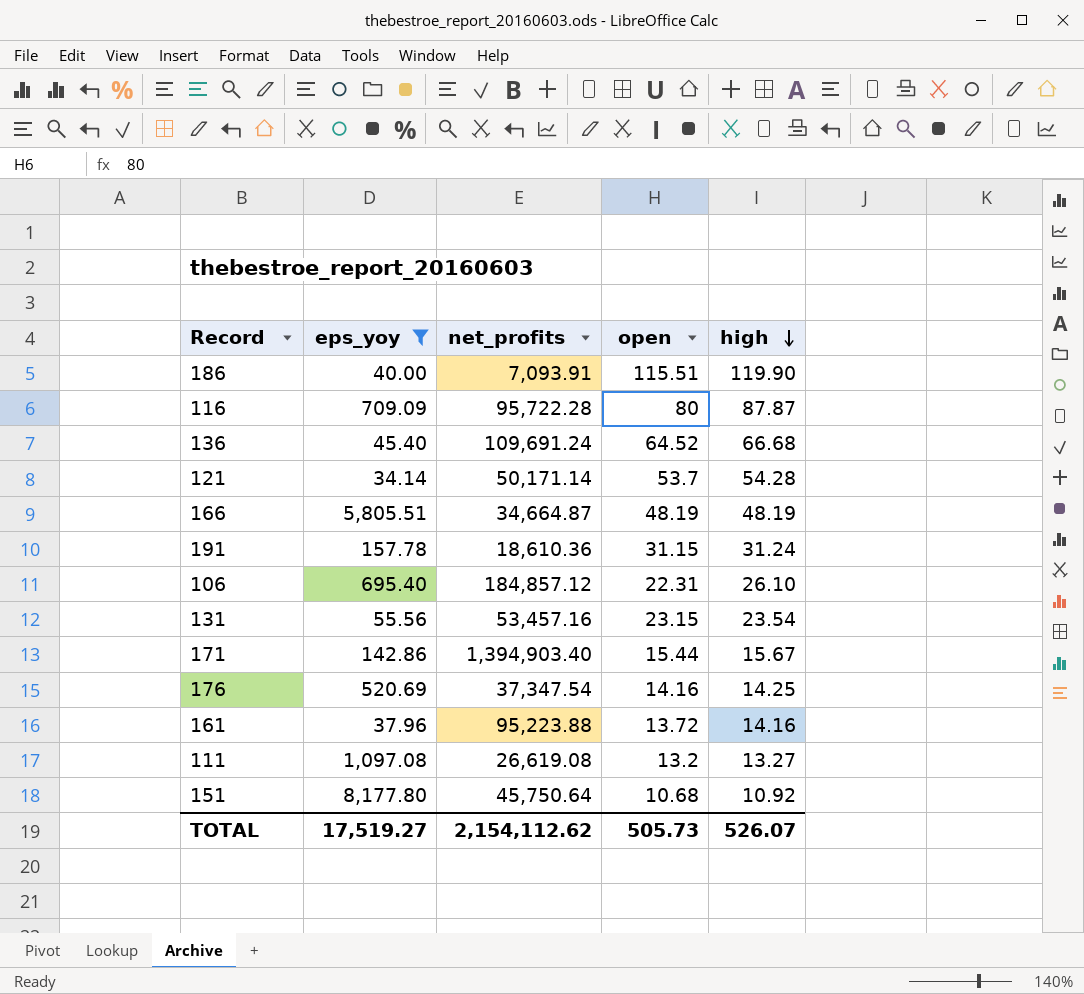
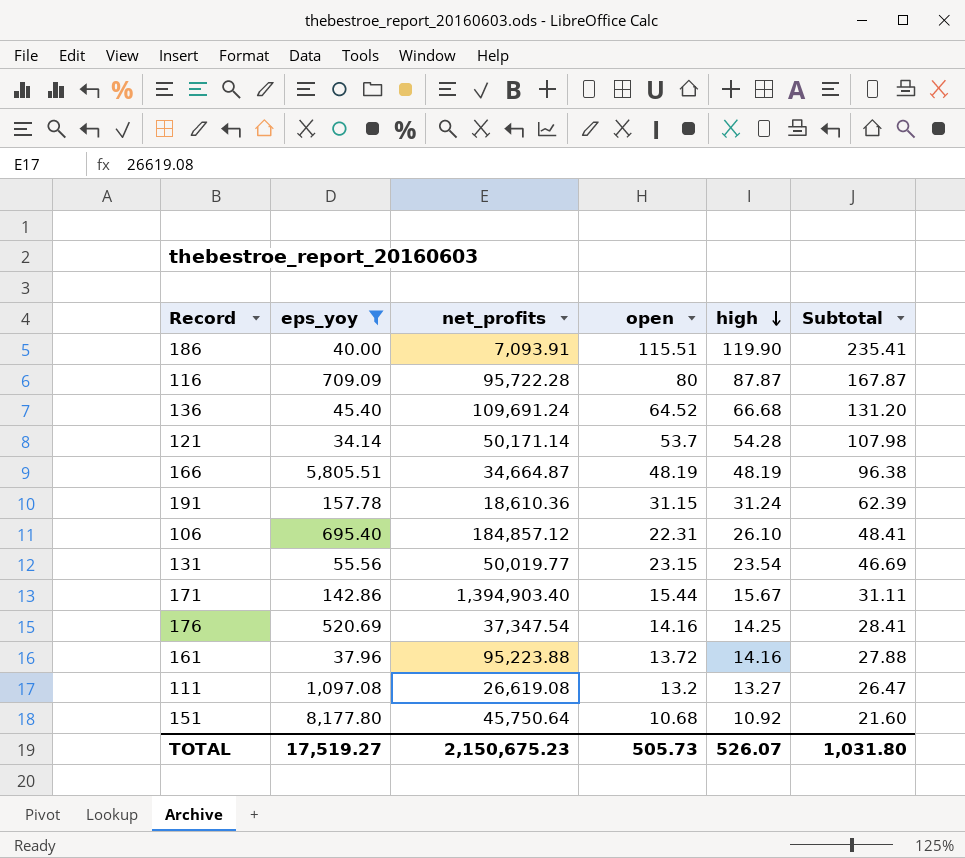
column Subtotal | formula: none -> [open] + [high]
131 | net_profits: 53,457.16 -> 50,019.77
TOTAL | net_profits: 2,154,112.62 -> 2,150,675.23

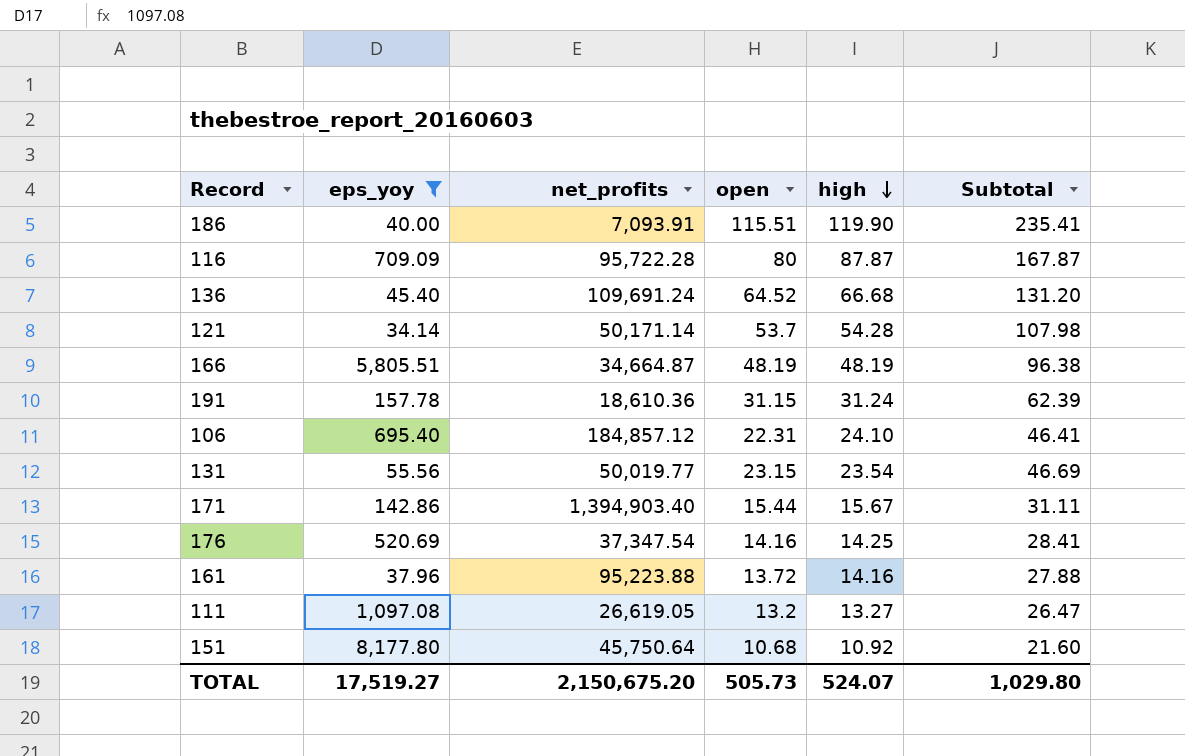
106 | high: 26.10 -> 24.10
106 | Subtotal: 48.41 -> 46.41
111 | net_profits: 26,619.08 -> 26,619.05
TOTAL | net_profits: 2,150,675.23 -> 2,150,675.20
TOTAL | high: 526.07 -> 524.07
TOTAL | Subtotal: 1,031.80 -> 1,029.80

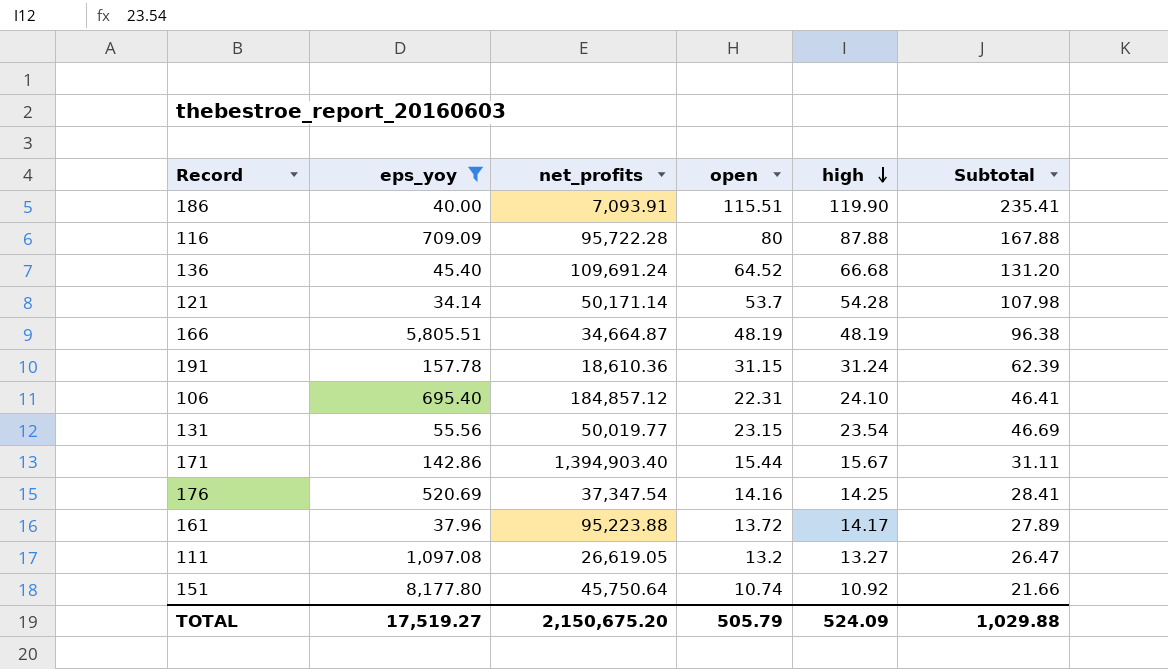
116 | high: 87.87 -> 87.88
116 | Subtotal: 167.87 -> 167.88
161 | high: 14.16 -> 14.17
161 | Subtotal: 27.88 -> 27.89
151 | open: 10.68 -> 10.74
151 | Subtotal: 21.60 -> 21.66
TOTAL | open: 505.73 -> 505.79
TOTAL | high: 524.07 -> 524.09
TOTAL | Subtotal: 1,029.80 -> 1,029.88

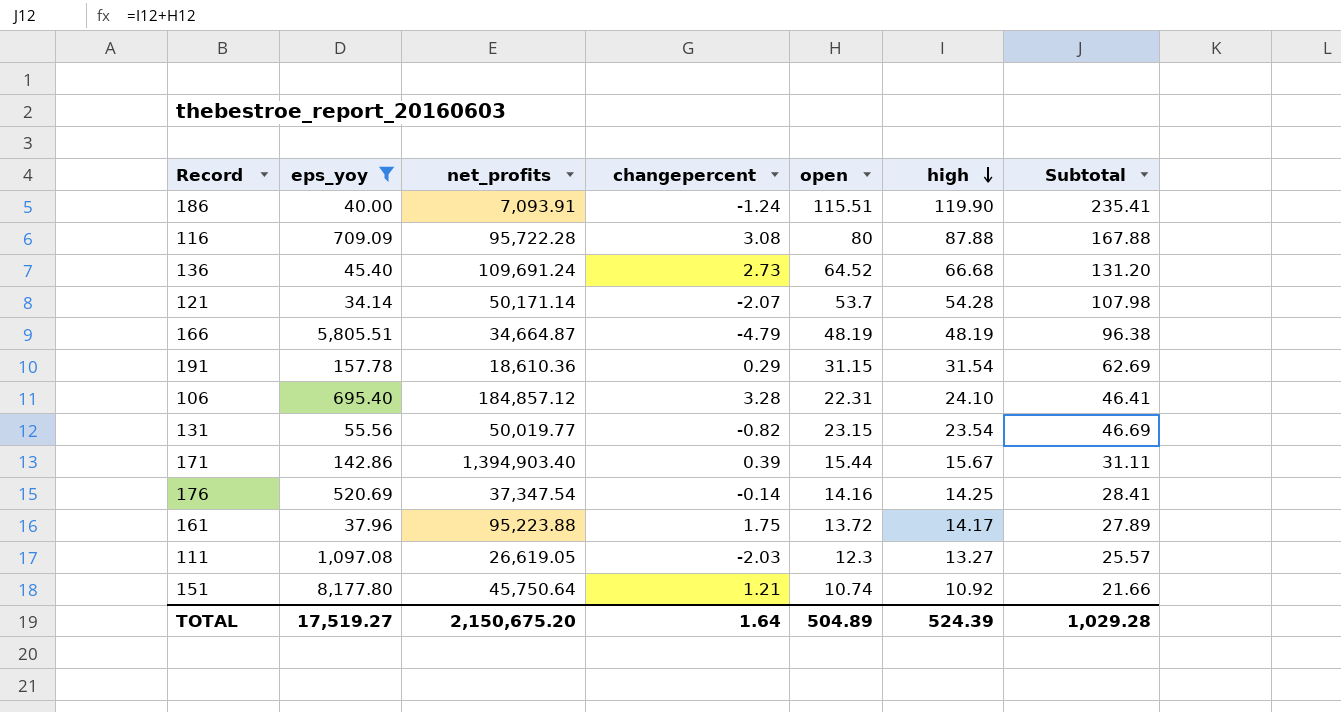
column changepercent | position: none -> 4
191 | high: 31.24 -> 31.54
191 | Subtotal: 62.39 -> 62.69
111 | open: 13.2 -> 12.3
111 | Subtotal: 26.47 -> 25.57
TOTAL | open: 505.79 -> 504.89
TOTAL | high: 524.09 -> 524.39
TOTAL | Subtotal: 1,029.88 -> 1,029.28

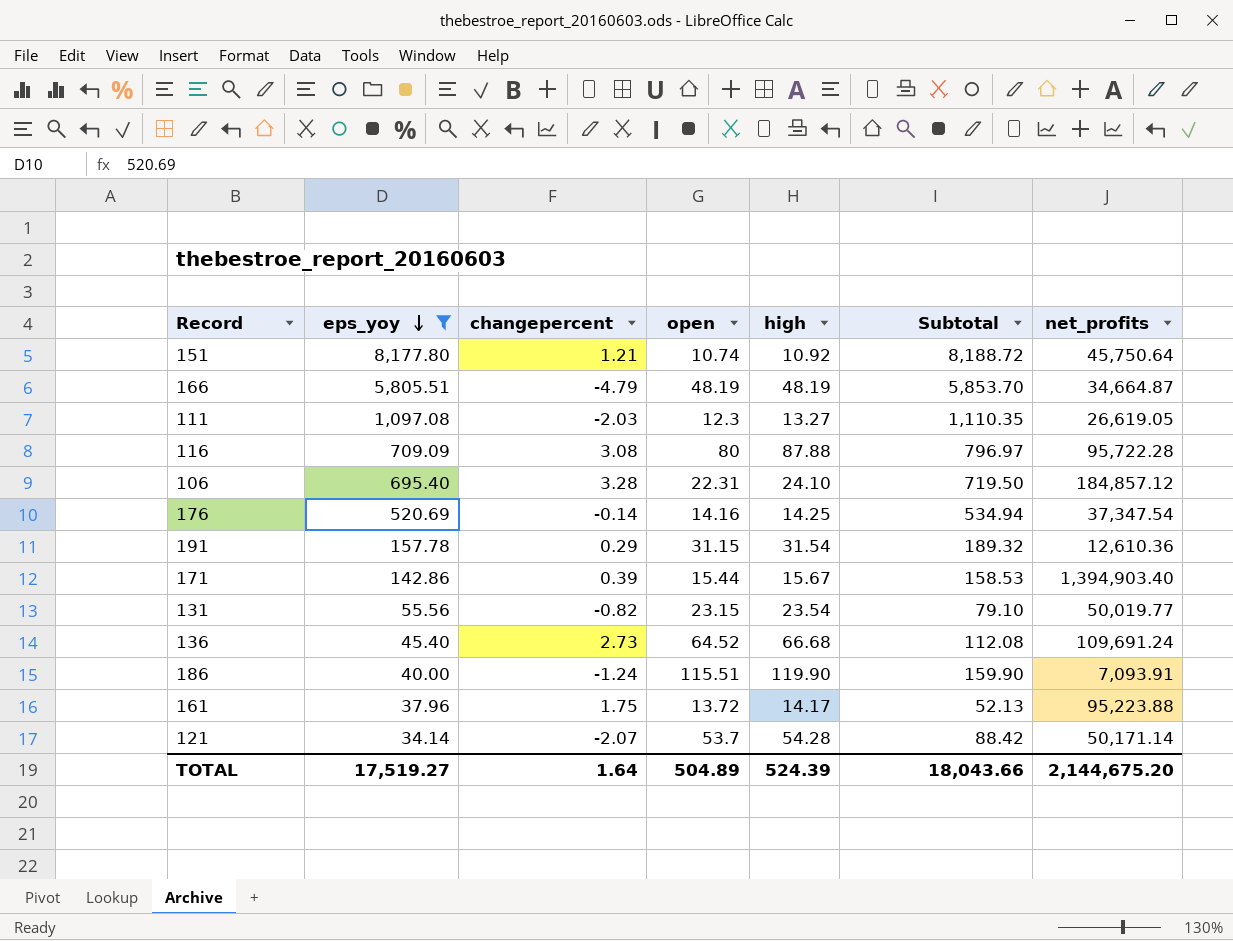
row order: high descending -> eps_yoy descending
column Subtotal | formula: [open] + [high] -> [eps_yoy] + [high]
column net_profits | position: 3 -> 7
191 | net_profits: 18,610.36 -> 12,610.36
TOTAL | Subtotal: 1,029.28 -> 18,043.66
TOTAL | net_profits: 2,150,675.20 -> 2,144,675.20

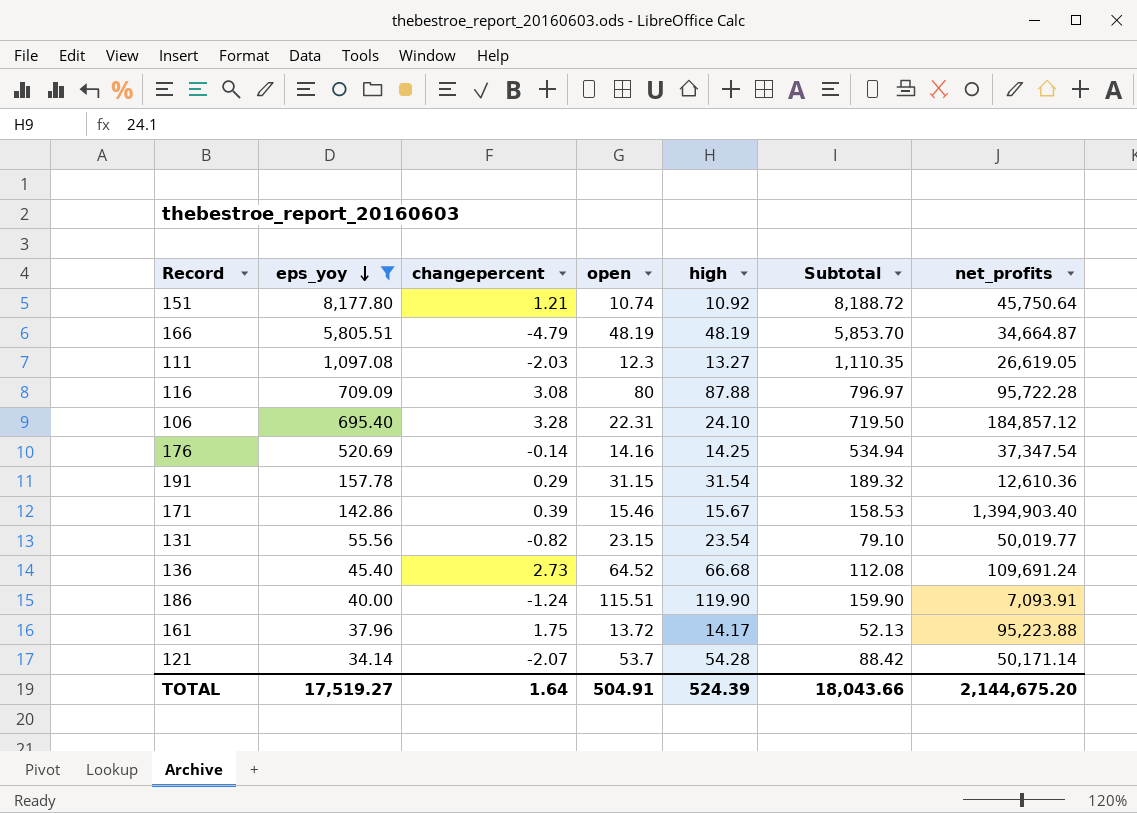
171 | open: 15.44 -> 15.46
TOTAL | open: 504.89 -> 504.91

